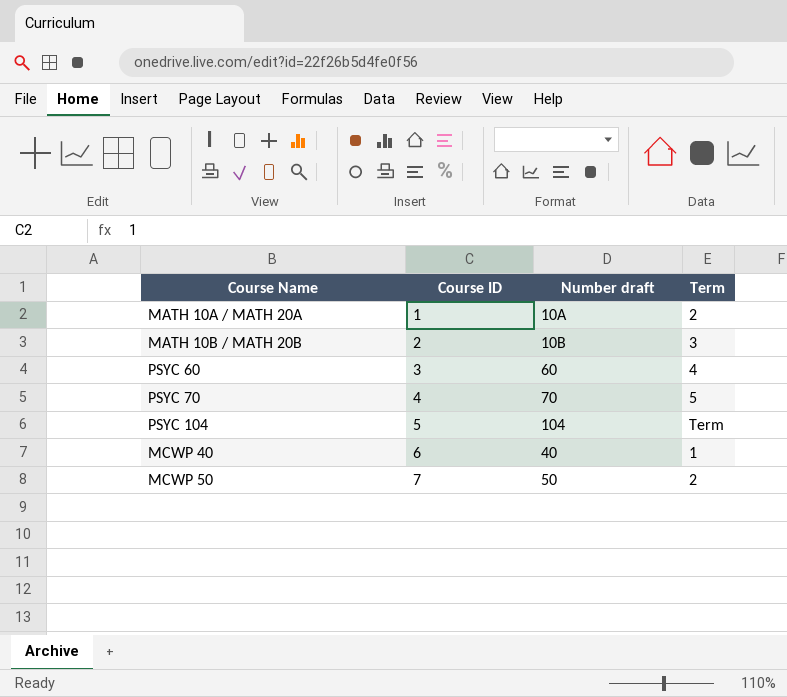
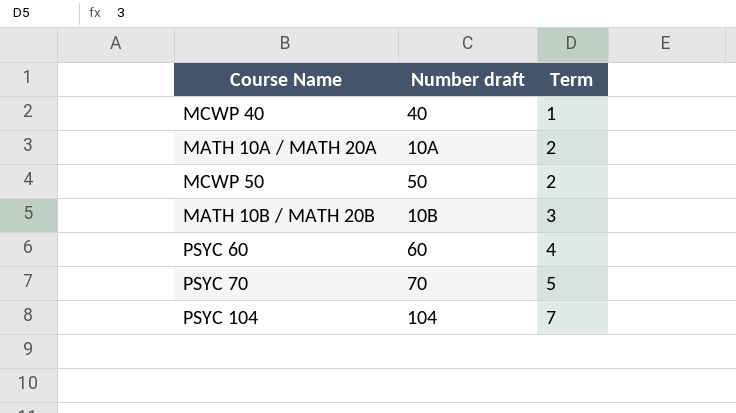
row order: Course ID ascending -> Term ascending
column Course ID | position: 2 -> none
PSYC 104 | Term: Term -> 7

